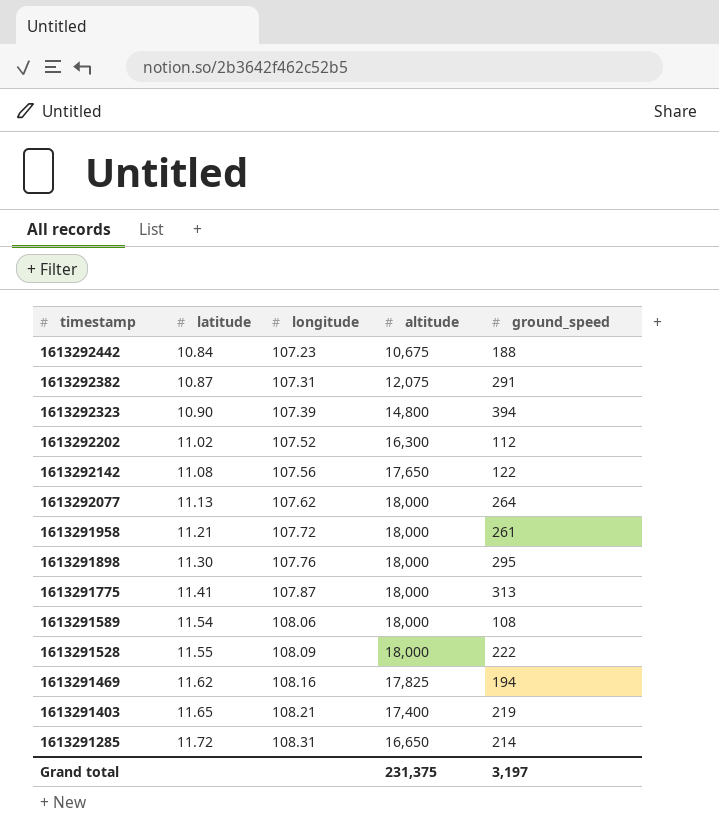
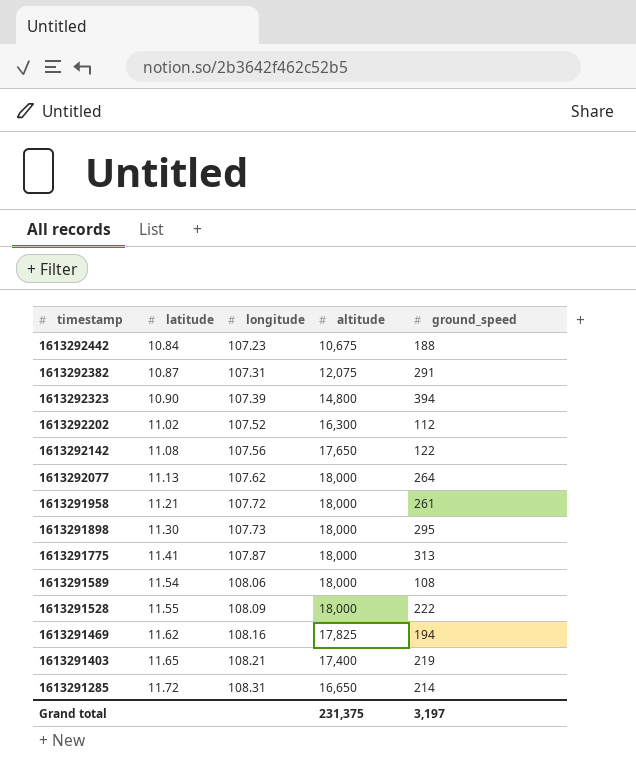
1613291898 | longitude: 107.76 -> 107.73

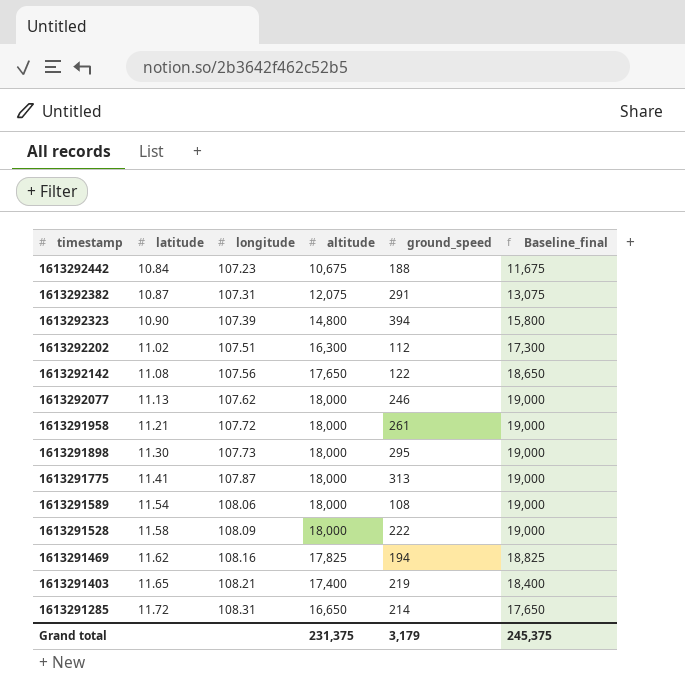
column Baseline_final | formula: none -> [altitude] + 1000
1613292202 | longitude: 107.52 -> 107.51
1613292077 | ground_speed: 264 -> 246
1613291528 | latitude: 11.55 -> 11.58
Grand total | ground_speed: 3,197 -> 3,179

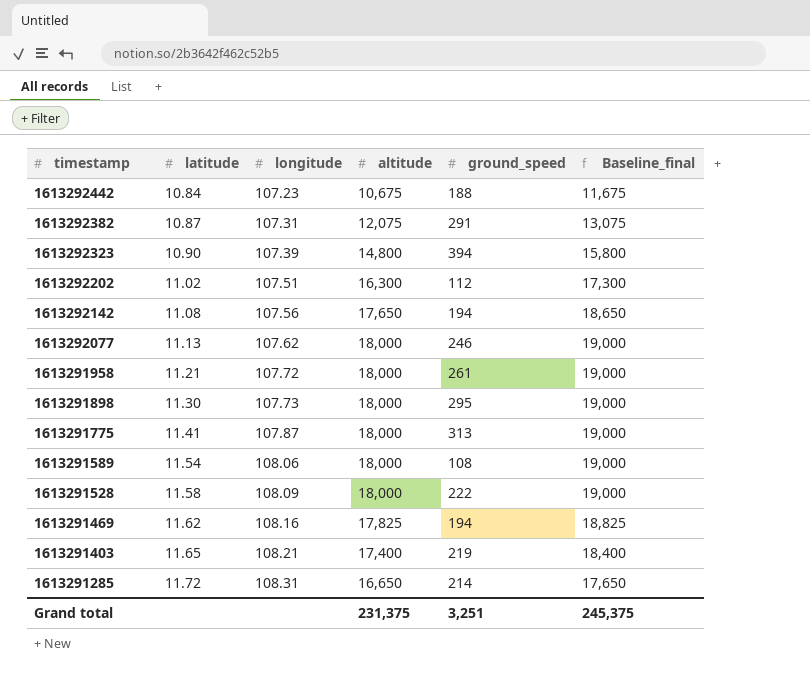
1613292142 | ground_speed: 122 -> 194
Grand total | ground_speed: 3,179 -> 3,251

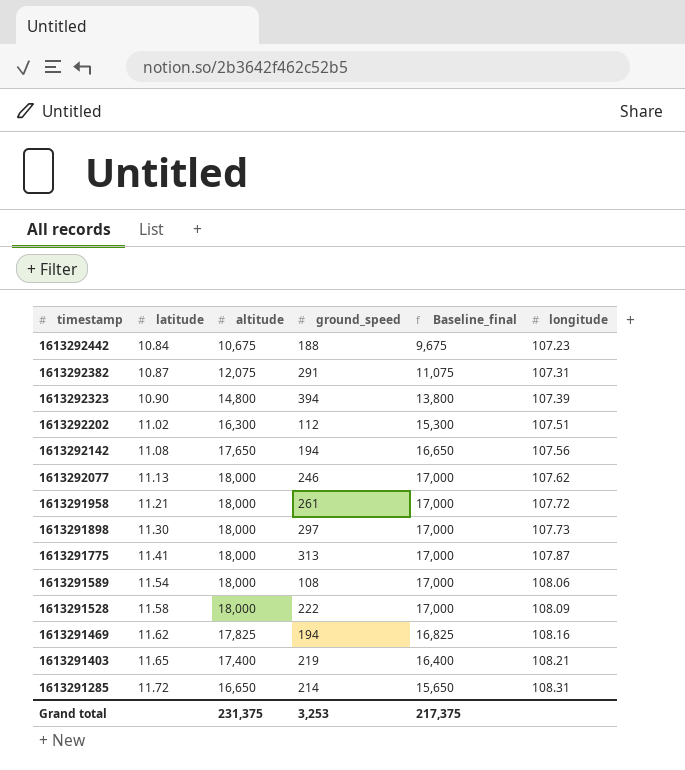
column Baseline_final | formula: [altitude] + 1000 -> [altitude] - 1000
column longitude | position: 3 -> 6
1613291898 | ground_speed: 295 -> 297
Grand total | ground_speed: 3,251 -> 3,253
Grand total | Baseline_final: 245,375 -> 217,375

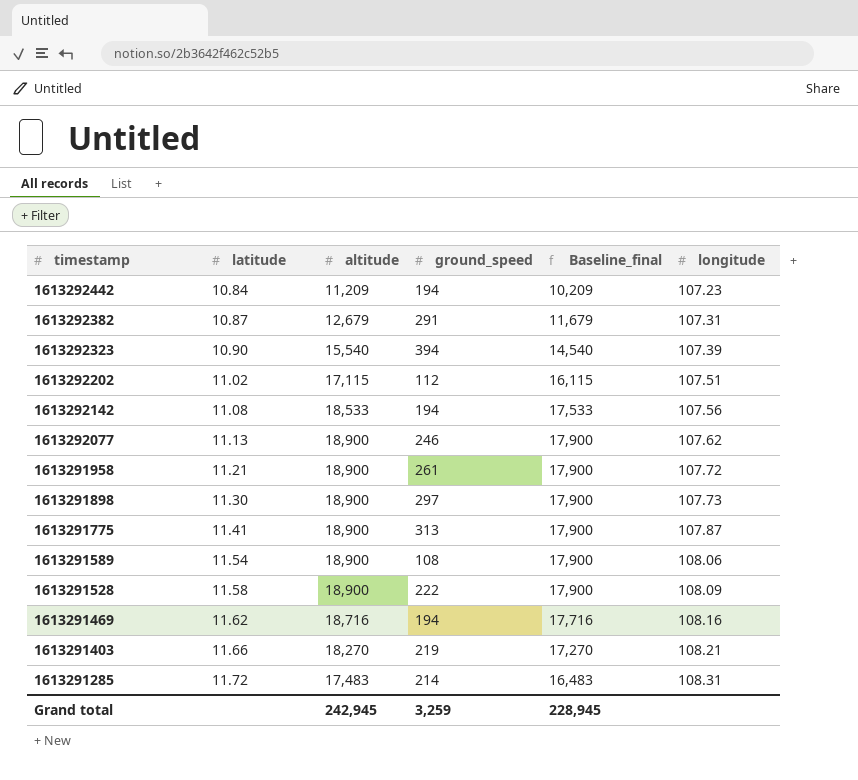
1613292442 | altitude: 10,675 -> 11,209
1613292442 | ground_speed: 188 -> 194
1613292442 | Baseline_final: 9,675 -> 10,209
1613292382 | altitude: 12,075 -> 12,679
1613292382 | Baseline_final: 11,075 -> 11,679
1613292323 | altitude: 14,800 -> 15,540
1613292323 | Baseline_final: 13,800 -> 14,540
1613292202 | altitude: 16,300 -> 17,115
1613292202 | Baseline_final: 15,300 -> 16,115
1613292142 | altitude: 17,650 -> 18,533
1613292142 | Baseline_final: 16,650 -> 17,533
1613292077 | altitude: 18,000 -> 18,900
1613292077 | Baseline_final: 17,000 -> 17,900
1613291958 | altitude: 18,000 -> 18,900
1613291958 | Baseline_final: 17,000 -> 17,900
1613291898 | altitude: 18,000 -> 18,900
1613291898 | Baseline_final: 17,000 -> 17,900
1613291775 | altitude: 18,000 -> 18,900
1613291775 | Baseline_final: 17,000 -> 17,900
1613291589 | altitude: 18,000 -> 18,900
1613291589 | Baseline_final: 17,000 -> 17,900
1613291528 | altitude: 18,000 -> 18,900
1613291528 | Baseline_final: 17,000 -> 17,900
1613291469 | altitude: 17,825 -> 18,716
1613291469 | Baseline_final: 16,825 -> 17,716
1613291403 | latitude: 11.65 -> 11.66
1613291403 | altitude: 17,400 -> 18,270
1613291403 | Baseline_final: 16,400 -> 17,270
1613291285 | altitude: 16,650 -> 17,483
1613291285 | Baseline_final: 15,650 -> 16,483
Grand total | altitude: 231,375 -> 242,945
Grand total | ground_speed: 3,253 -> 3,259
Grand total | Baseline_final: 217,375 -> 228,945

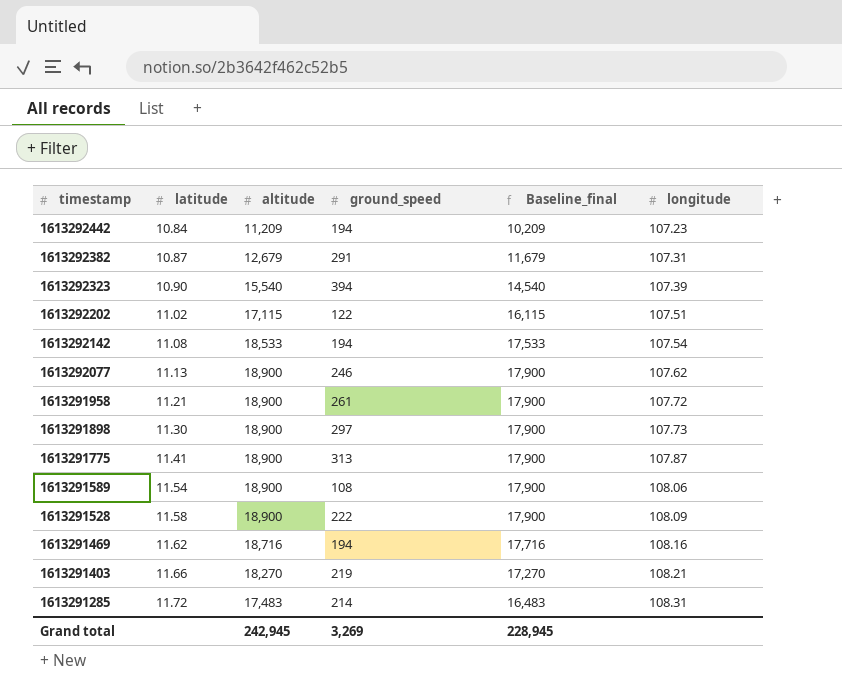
1613292202 | ground_speed: 112 -> 122
1613292142 | longitude: 107.56 -> 107.54
Grand total | ground_speed: 3,259 -> 3,269

